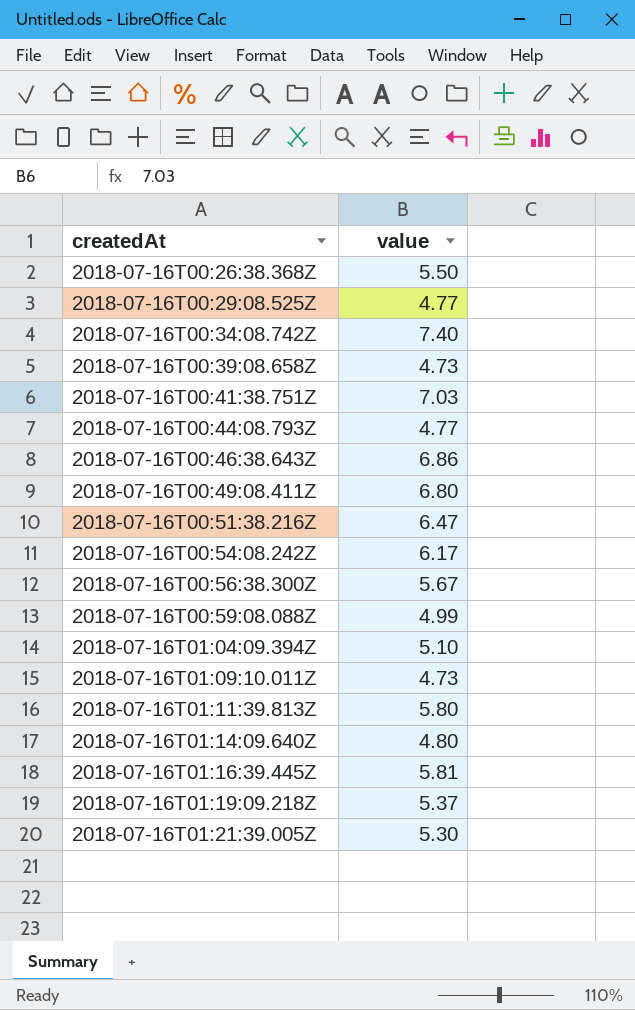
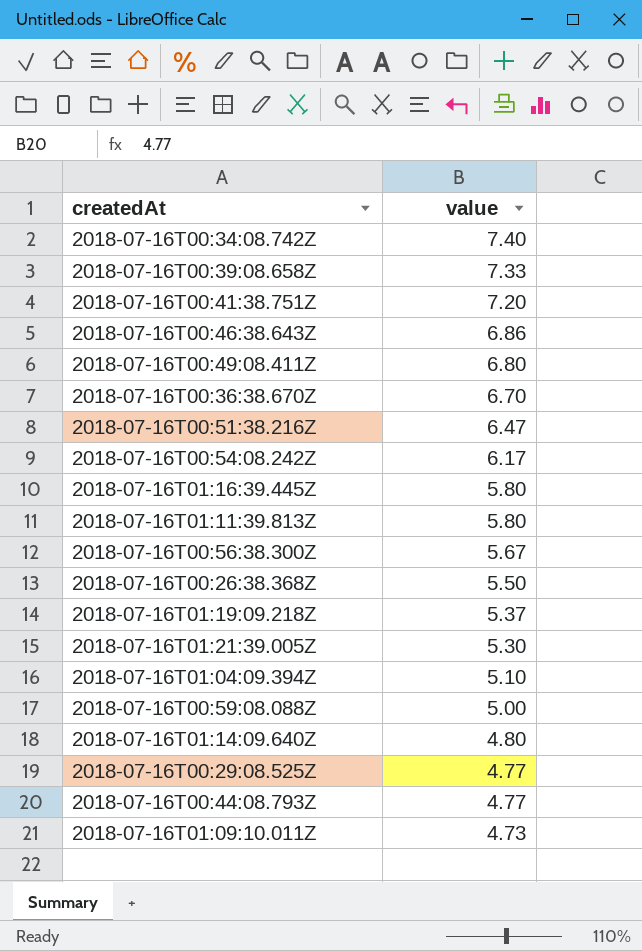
row order: createdAt ascending -> value descending
2018-07-16T00:39:08.658Z | value: 4.73 -> 7.33
2018-07-16T00:41:38.751Z | value: 7.03 -> 7.20
row 2018-07-16T00:36:38.670Z: none -> 6.70
2018-07-16T01:16:39.445Z | value: 5.81 -> 5.80
2018-07-16T00:59:08.088Z | value: 4.99 -> 5.00

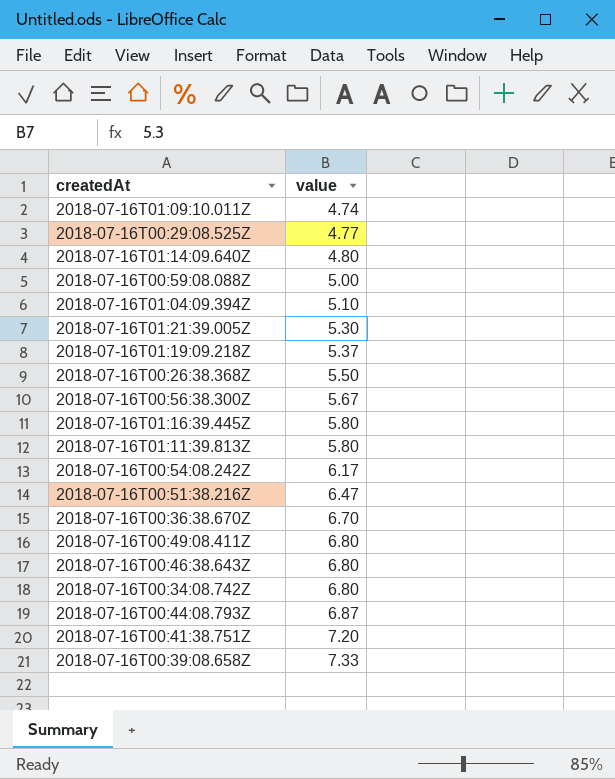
row order: value descending -> value ascending
2018-07-16T01:09:10.011Z | value: 4.73 -> 4.74
2018-07-16T00:46:38.643Z | value: 6.86 -> 6.80
2018-07-16T00:34:08.742Z | value: 7.40 -> 6.80
2018-07-16T00:44:08.793Z | value: 4.77 -> 6.87

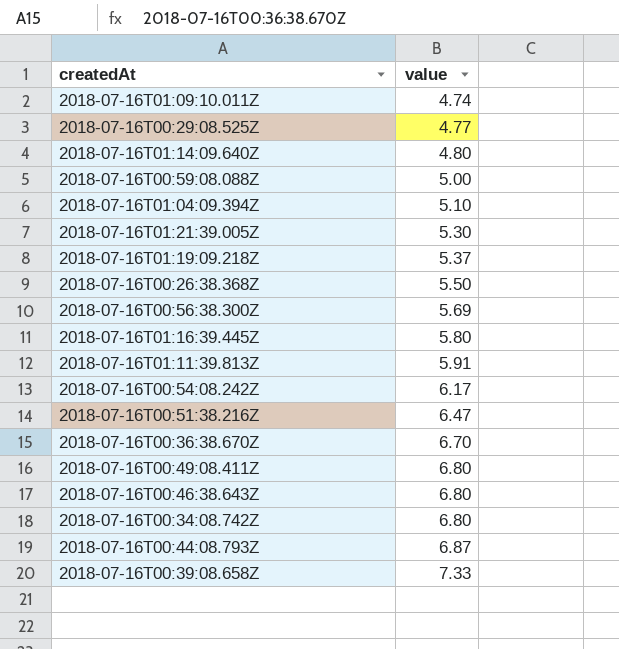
row 2018-07-16T00:41:38.751Z: 7.20 -> none
2018-07-16T00:56:38.300Z | value: 5.67 -> 5.69
2018-07-16T01:11:39.813Z | value: 5.80 -> 5.91

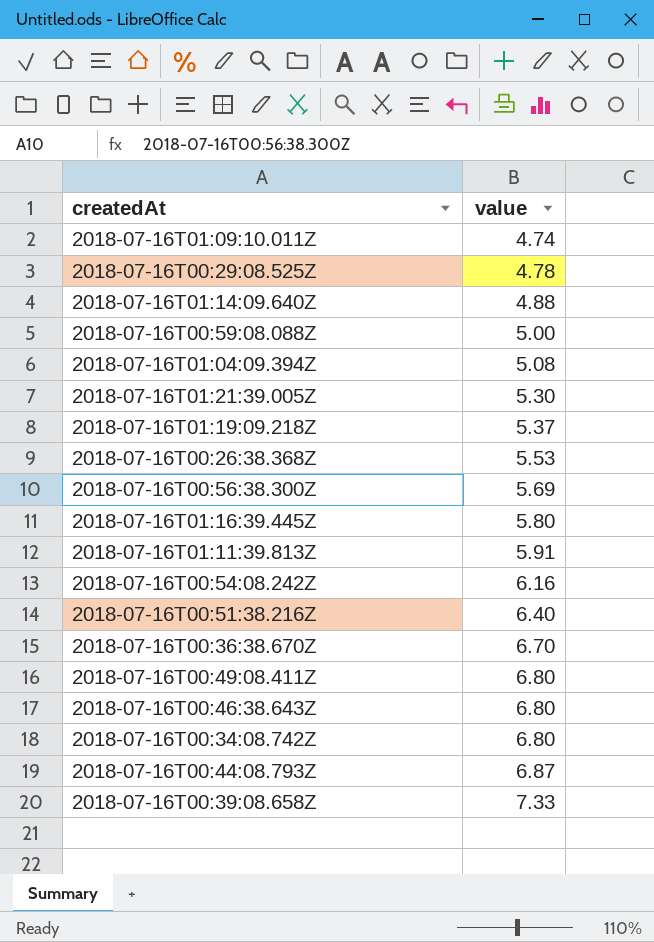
2018-07-16T00:29:08.525Z | value: 4.77 -> 4.78
2018-07-16T01:14:09.640Z | value: 4.80 -> 4.88
2018-07-16T01:04:09.394Z | value: 5.10 -> 5.08
2018-07-16T00:26:38.368Z | value: 5.50 -> 5.53
2018-07-16T00:54:08.242Z | value: 6.17 -> 6.16
2018-07-16T00:51:38.216Z | value: 6.47 -> 6.40

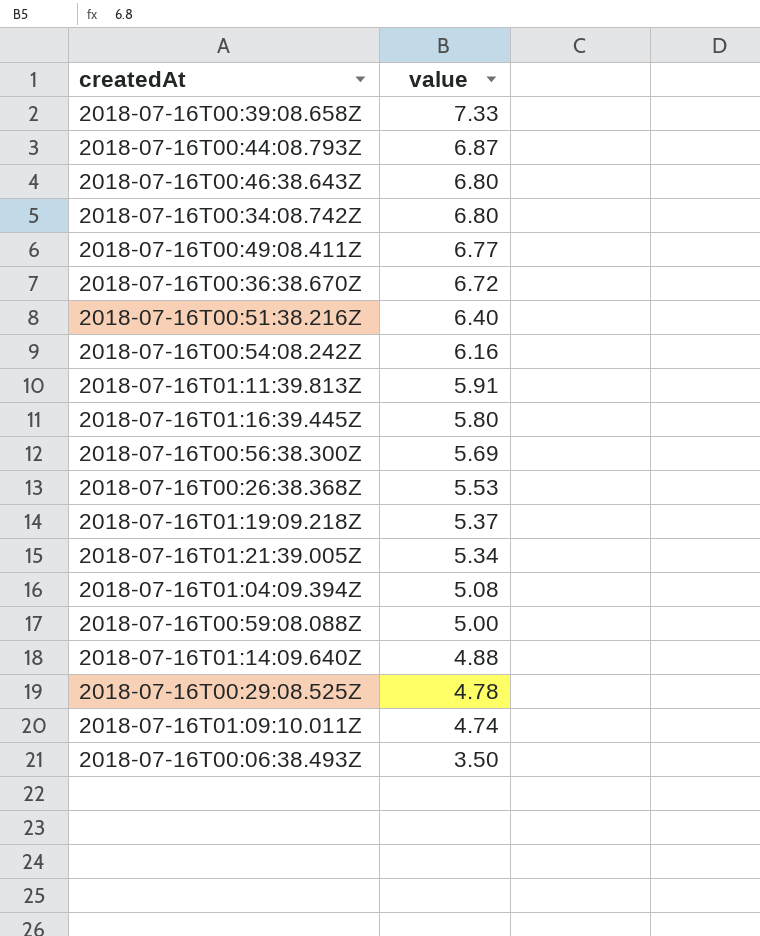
row order: value ascending -> value descending
2018-07-16T00:49:08.411Z | value: 6.80 -> 6.77
2018-07-16T00:36:38.670Z | value: 6.70 -> 6.72
2018-07-16T01:21:39.005Z | value: 5.30 -> 5.34
row 2018-07-16T00:06:38.493Z: none -> 3.50

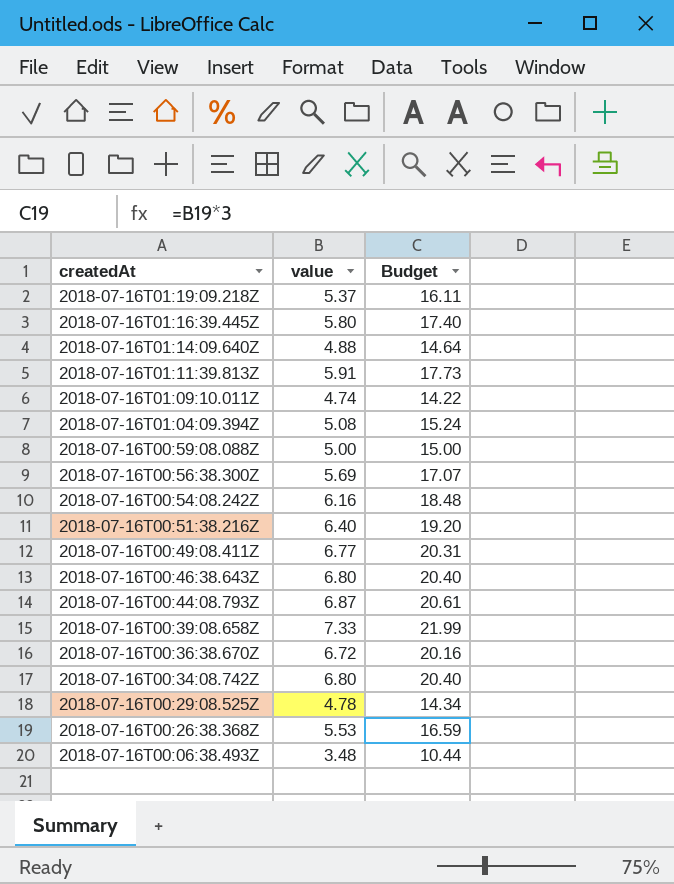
row order: value descending -> createdAt descending
column Budget | formula: none -> [value] * 3
row 2018-07-16T01:21:39.005Z: 5.34 -> none
2018-07-16T00:06:38.493Z | value: 3.50 -> 3.48

